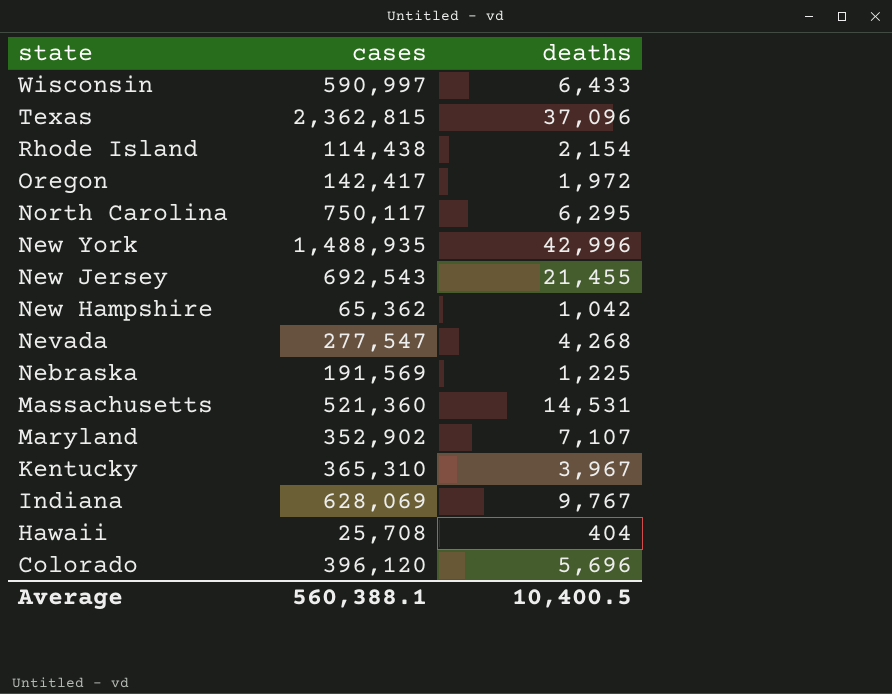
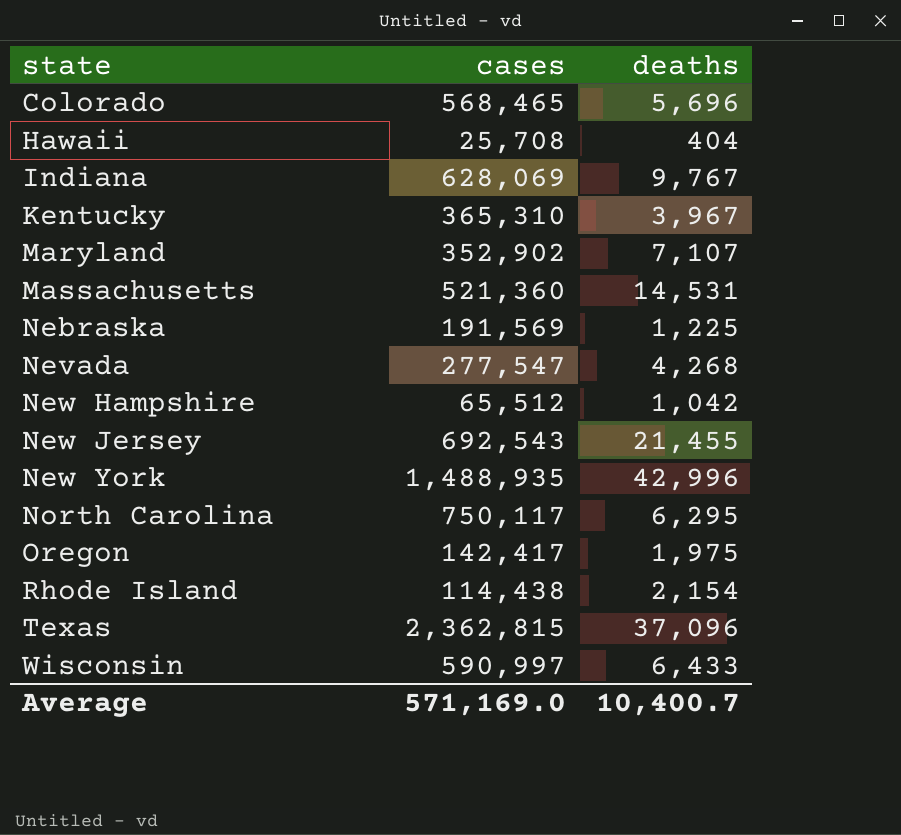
row order: state descending -> state ascending
Colorado | cases: 396,120 -> 568,465
New Hampshire | cases: 65,362 -> 65,512
Oregon | deaths: 1,972 -> 1,975
Average | cases: 560,388.1 -> 571,169.0
Average | deaths: 10,400.5 -> 10,400.7

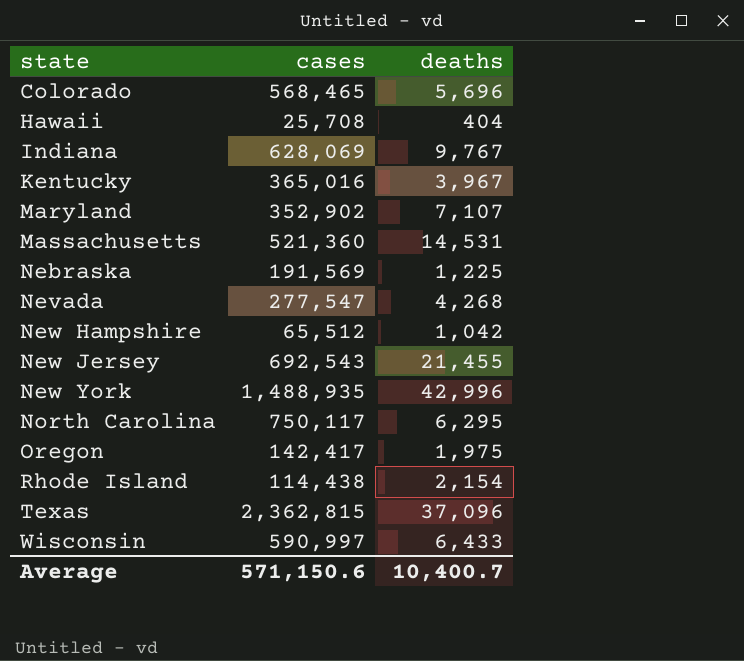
Kentucky | cases: 365,310 -> 365,016
Average | cases: 571,169.0 -> 571,150.6

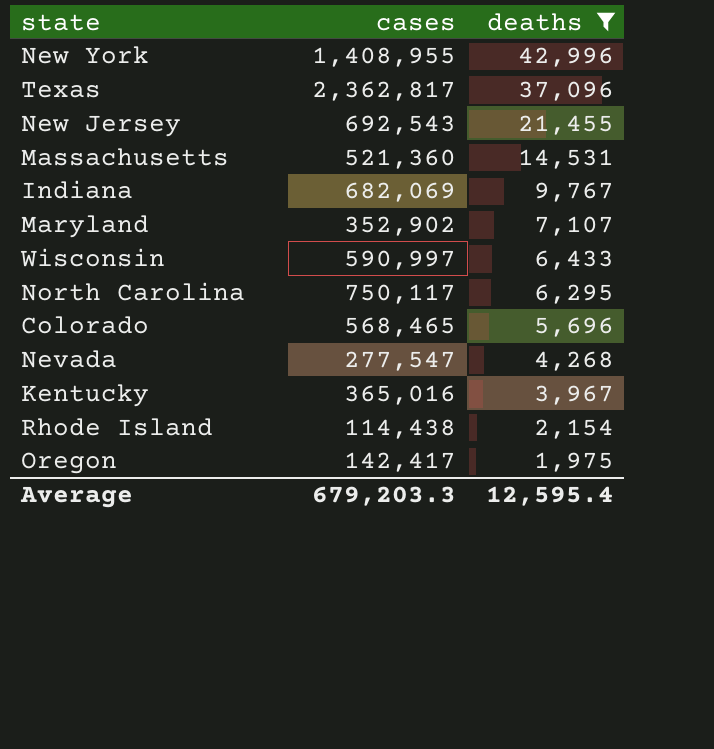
filter: none -> deaths >= 1,975
row order: state ascending -> deaths descending
New York | cases: 1,488,935 -> 1,408,955
Texas | cases: 2,362,815 -> 2,362,817
Indiana | cases: 628,069 -> 682,069
Average | cases: 571,150.6 -> 679,203.3
Average | deaths: 10,400.7 -> 12,595.4

